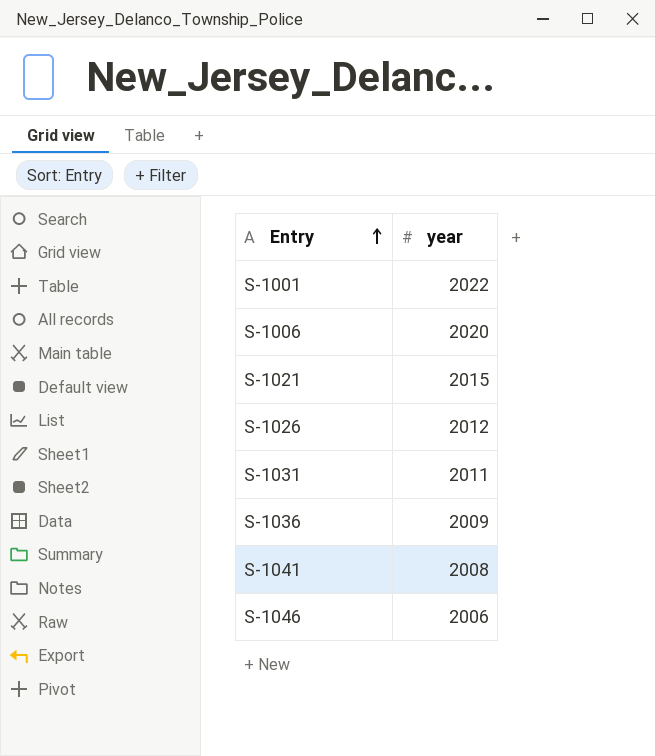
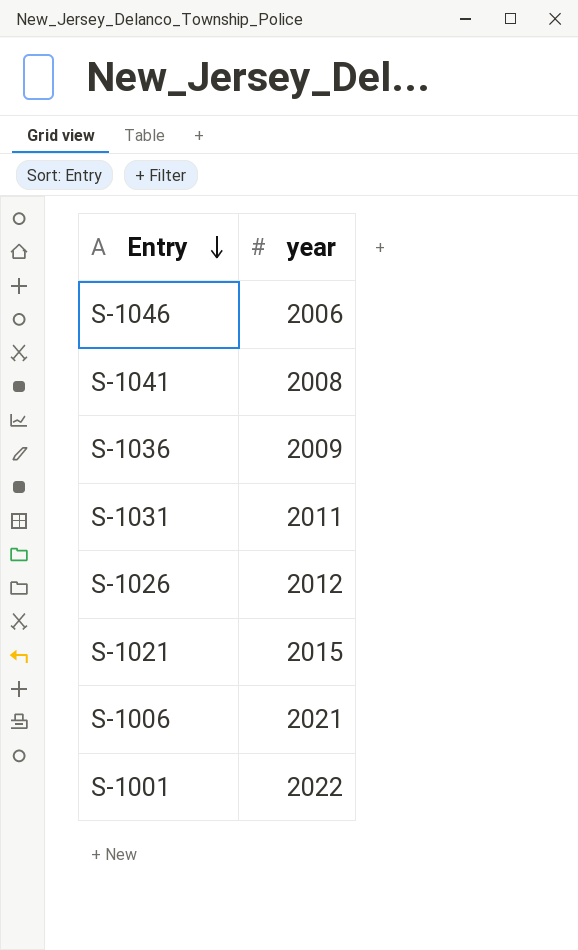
row order: Entry ascending -> Entry descending
S-1006 | year: 2020 -> 2021

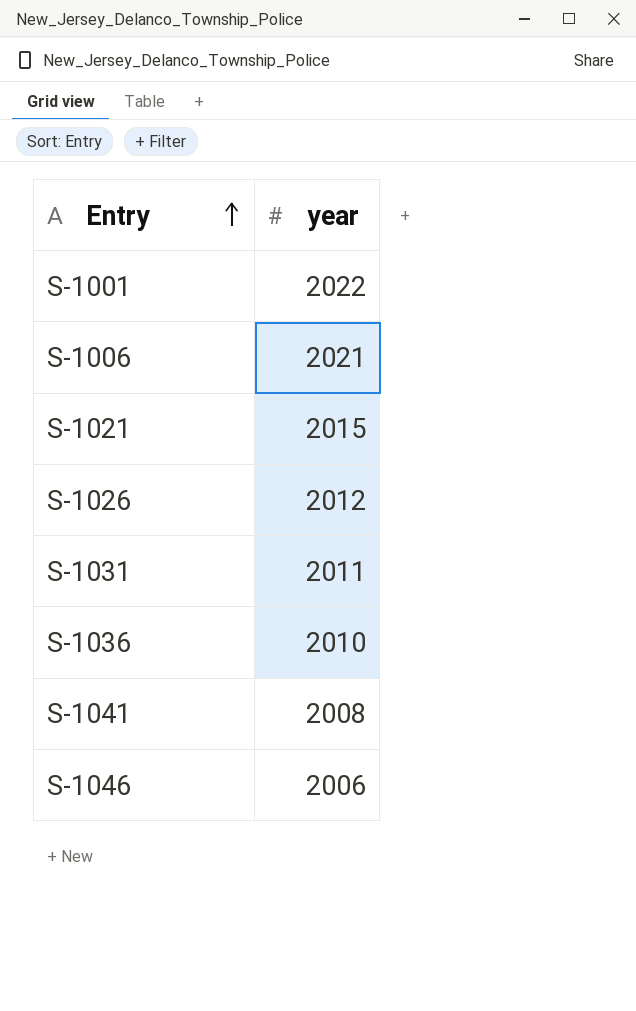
row order: Entry descending -> Entry ascending
S-1036 | year: 2009 -> 2010

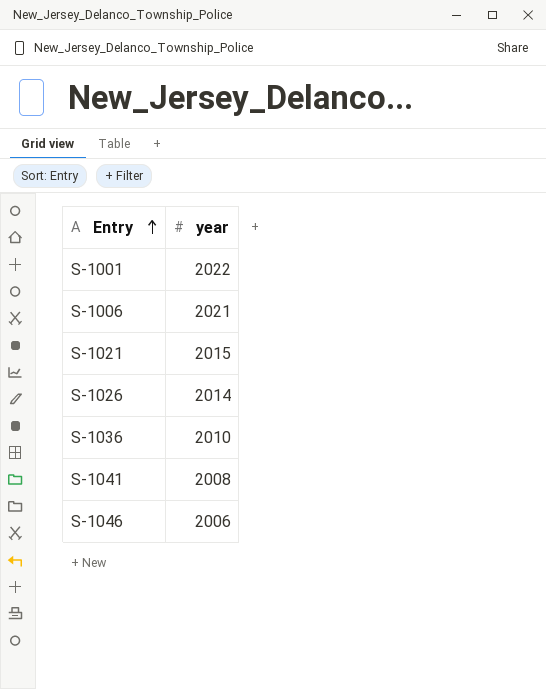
row S-1031: 2011 -> none
S-1026 | year: 2012 -> 2014

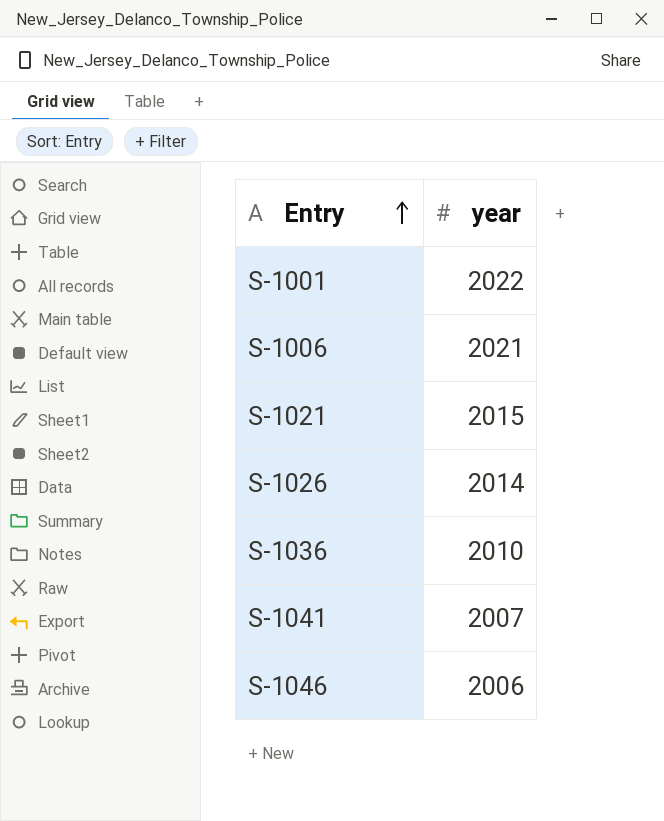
S-1041 | year: 2008 -> 2007

